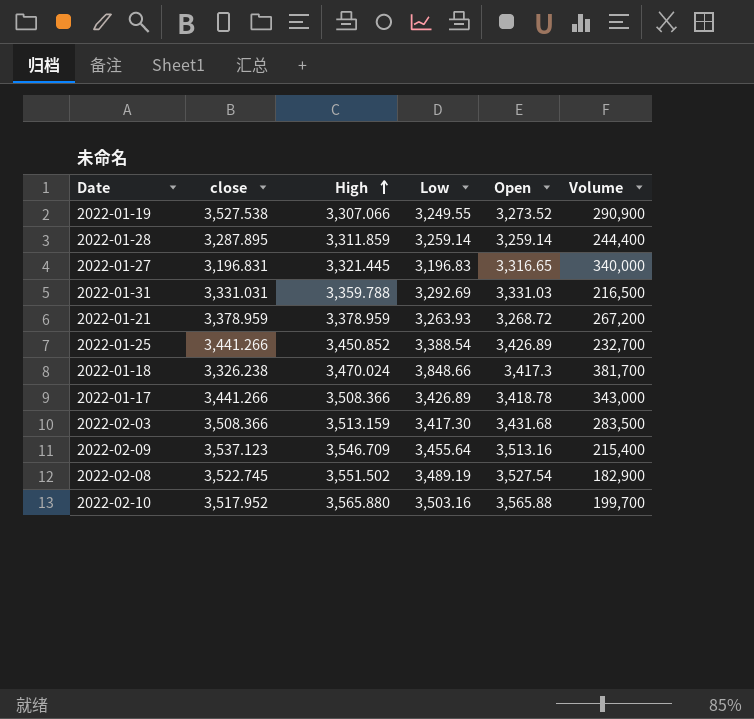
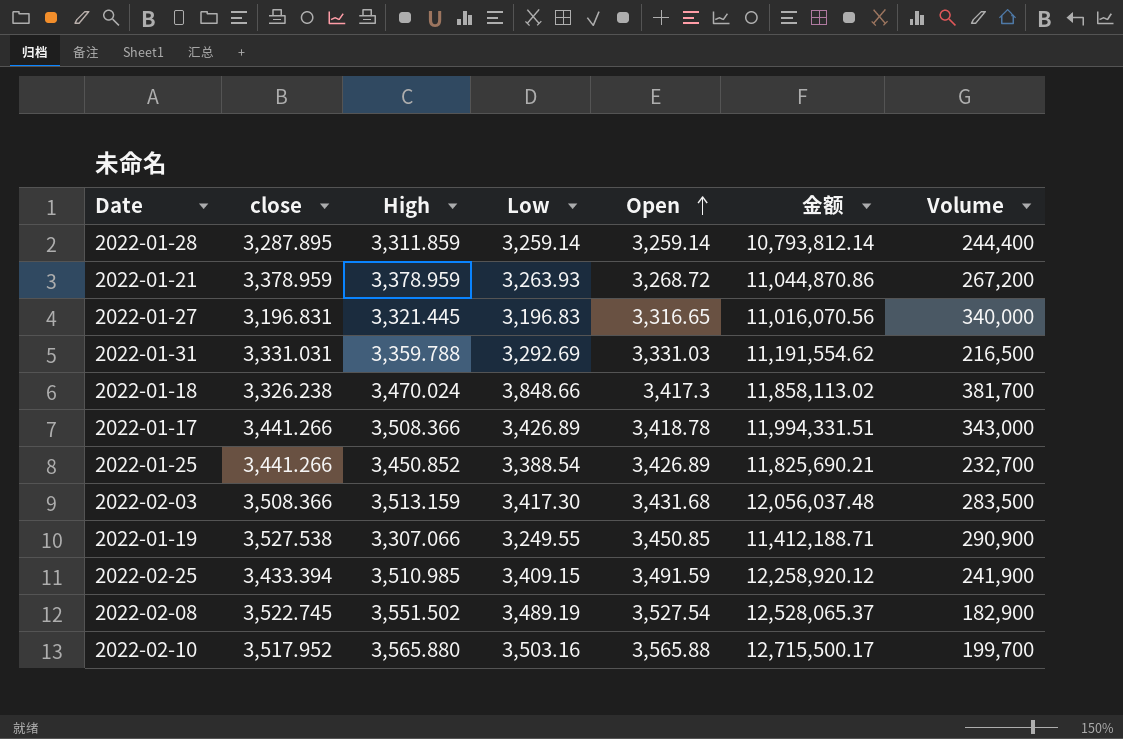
row order: High ascending -> Open ascending
column 金额 | formula: none -> [High] * [Open]
row 2022-02-09: 3,537.123 | 3,546.709 | 3,455.64 | 3,513.16 | 215,400 -> none
2022-01-19 | Open: 3,273.52 -> 3,450.85
row 2022-02-25: none -> 3,433.394 | 3,510.985 | 3,409.15 | 3,491.59 | 12,258,920.12 | 241,900

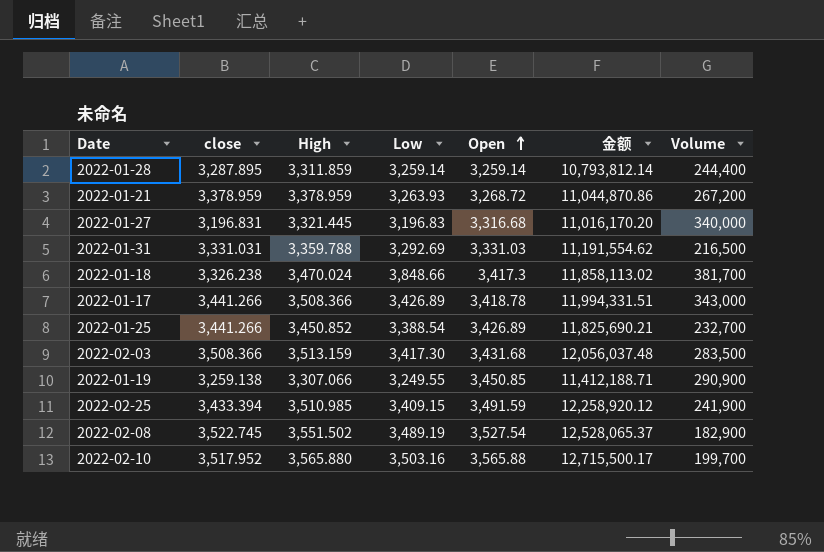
2022-01-27 | Open: 3,316.65 -> 3,316.68
2022-01-27 | 金额: 11,016,070.56 -> 11,016,170.20
2022-01-19 | close: 3,527.538 -> 3,259.138

